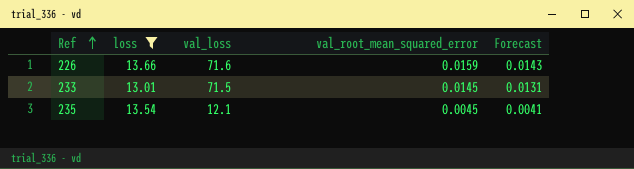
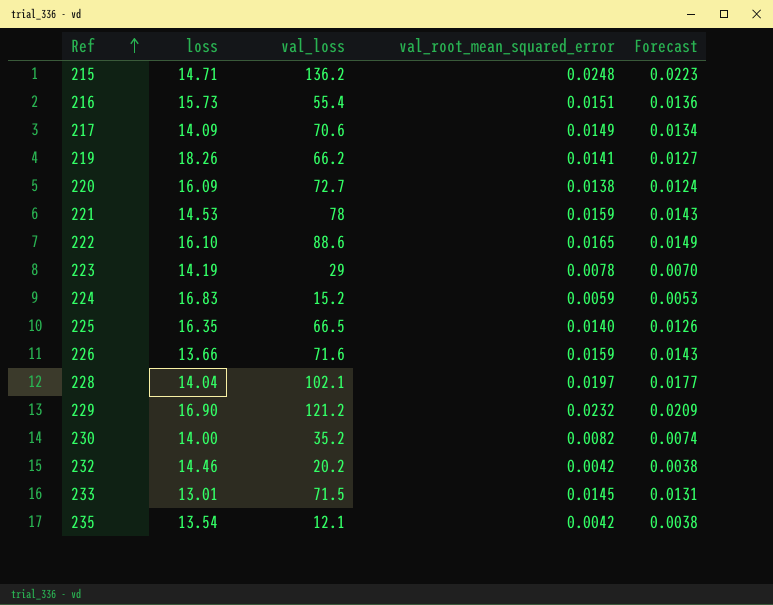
filter: loss <= 13.66 -> none
235 | val_root_mean_squared_error: 0.0045 -> 0.0042
235 | Forecast: 0.0041 -> 0.0038

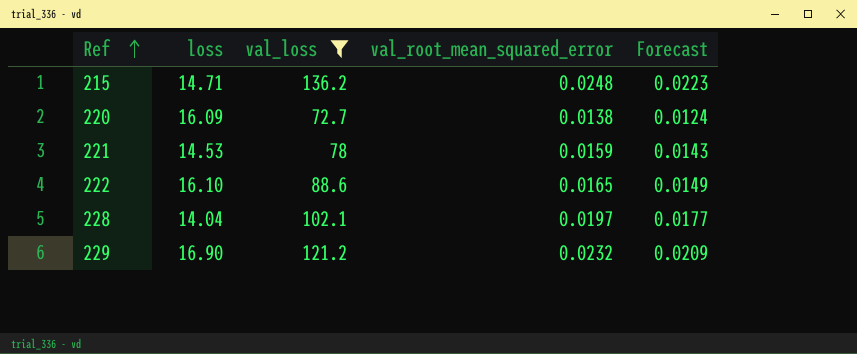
filter: none -> val_loss >= 72.7

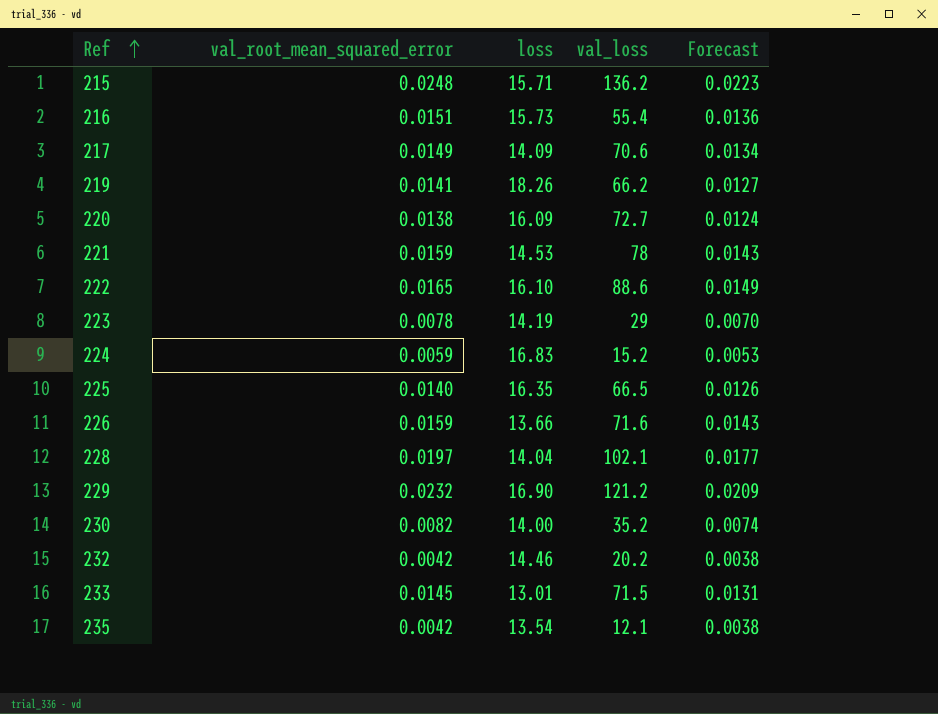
filter: val_loss >= 72.7 -> none
column val_root_mean_squared_error | position: 4 -> 2
215 | loss: 14.71 -> 15.71

